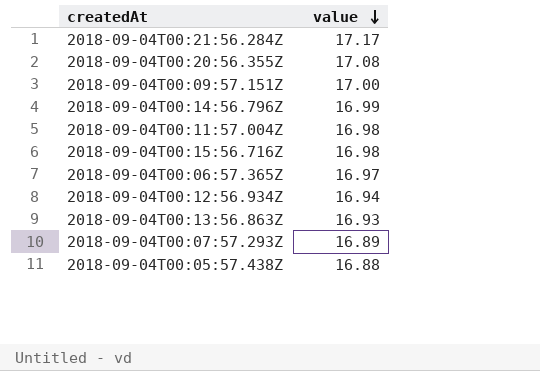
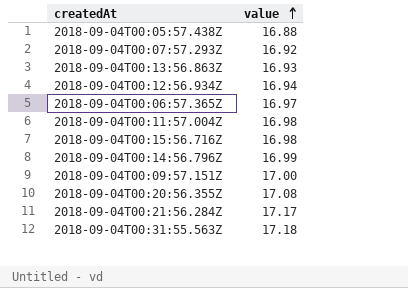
row order: value descending -> value ascending
2018-09-04T00:07:57.293Z | value: 16.89 -> 16.92
row 2018-09-04T00:31:55.563Z: none -> 17.18

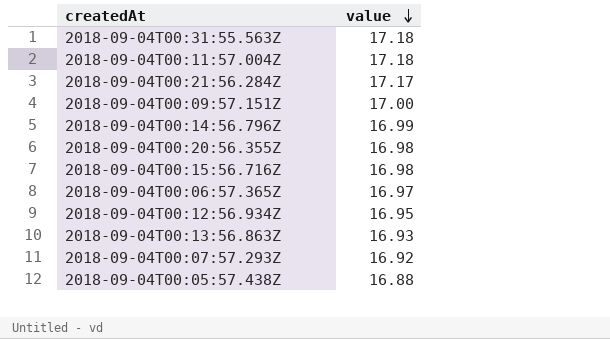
row order: value ascending -> value descending
2018-09-04T00:11:57.004Z | value: 16.98 -> 17.18
2018-09-04T00:20:56.355Z | value: 17.08 -> 16.98
2018-09-04T00:12:56.934Z | value: 16.94 -> 16.95

